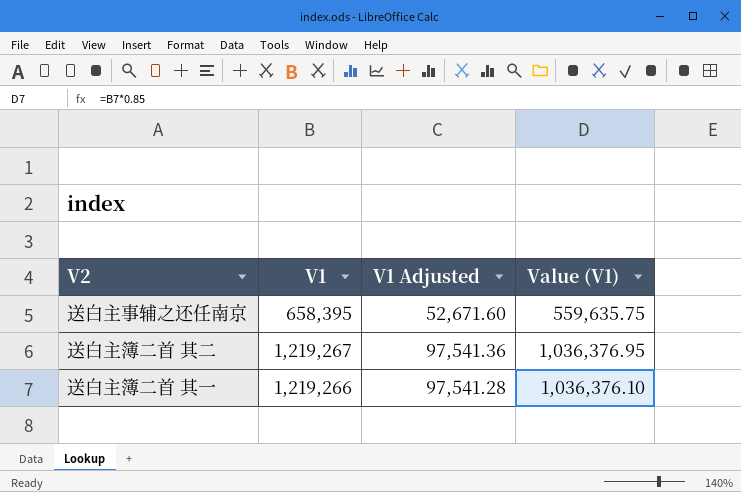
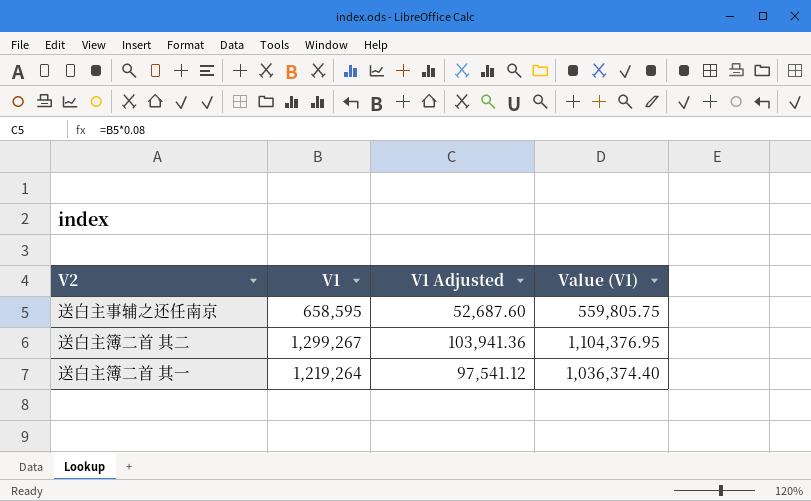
送白主事辅之还任南京 | V1: 658,395 -> 658,595
送白主事辅之还任南京 | V1 Adjusted: 52,671.60 -> 52,687.60
送白主事辅之还任南京 | Value (V1): 559,635.75 -> 559,805.75
送白主簿二首 其二 | V1: 1,219,267 -> 1,299,267
送白主簿二首 其二 | V1 Adjusted: 97,541.36 -> 103,941.36
送白主簿二首 其二 | Value (V1): 1,036,376.95 -> 1,104,376.95
送白主簿二首 其一 | V1: 1,219,266 -> 1,219,264
送白主簿二首 其一 | V1 Adjusted: 97,541.28 -> 97,541.12
送白主簿二首 其一 | Value (V1): 1,036,376.10 -> 1,036,374.40

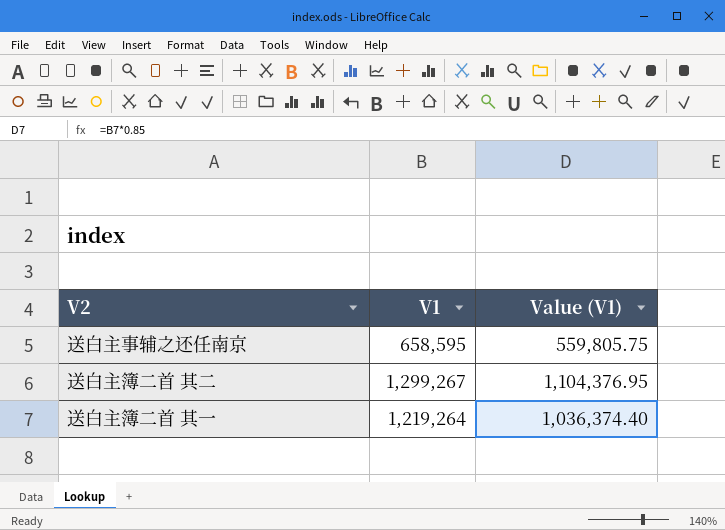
column V1 Adjusted | formula: [V1] * 0.08 -> none

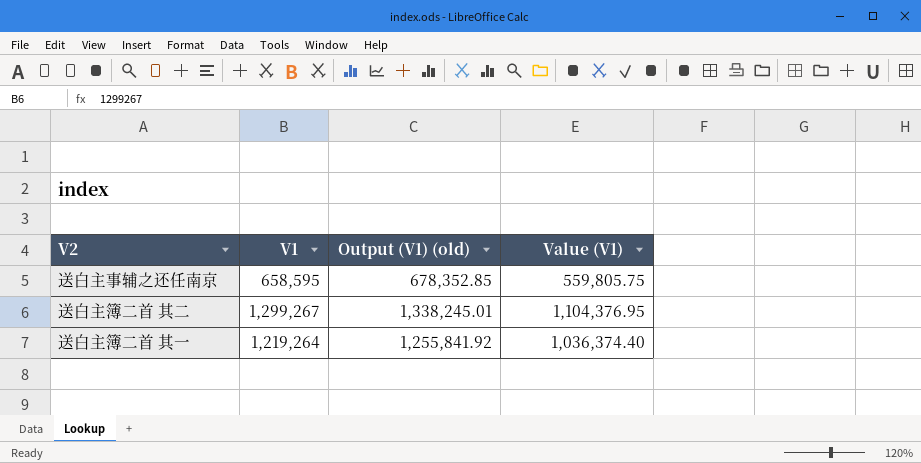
column Output (V1) (old) | formula: none -> [V1] * 1.03

